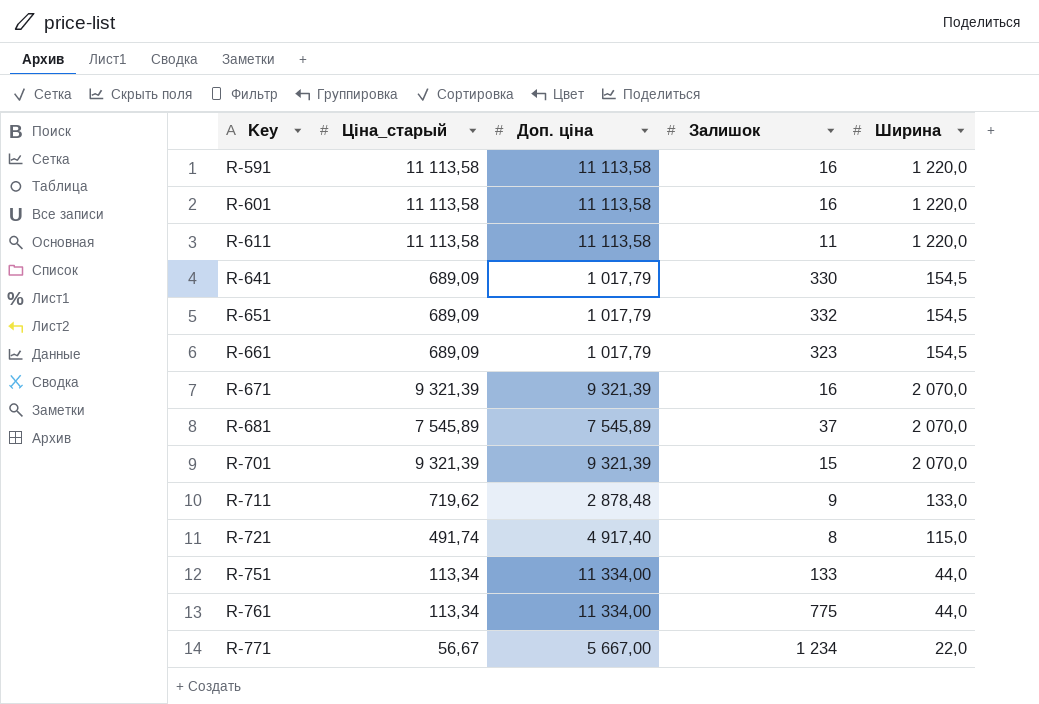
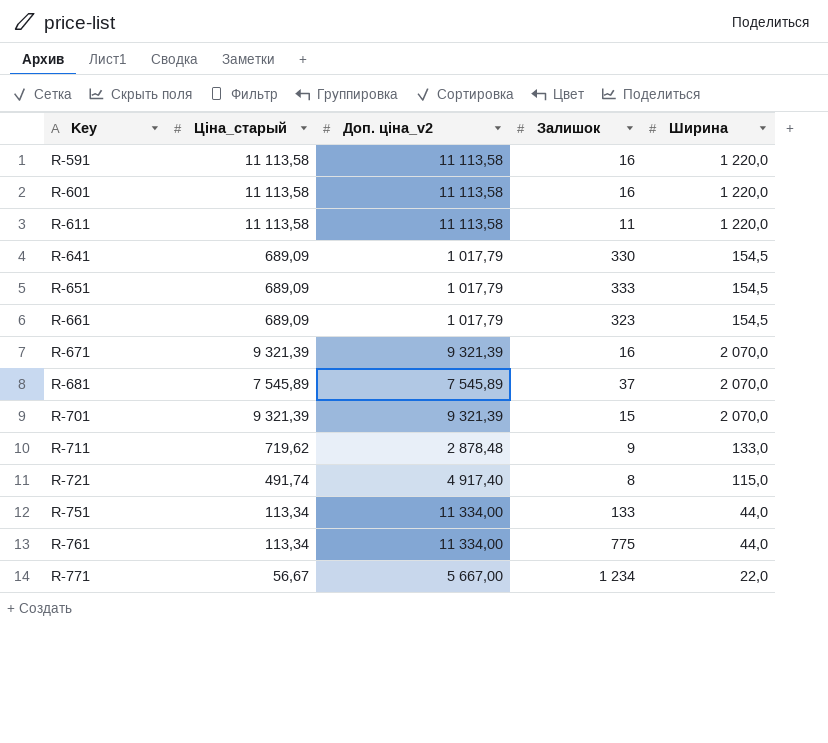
column name: Доп. ціна -> Доп. ціна_v2
R-651 | Залишок: 332 -> 333

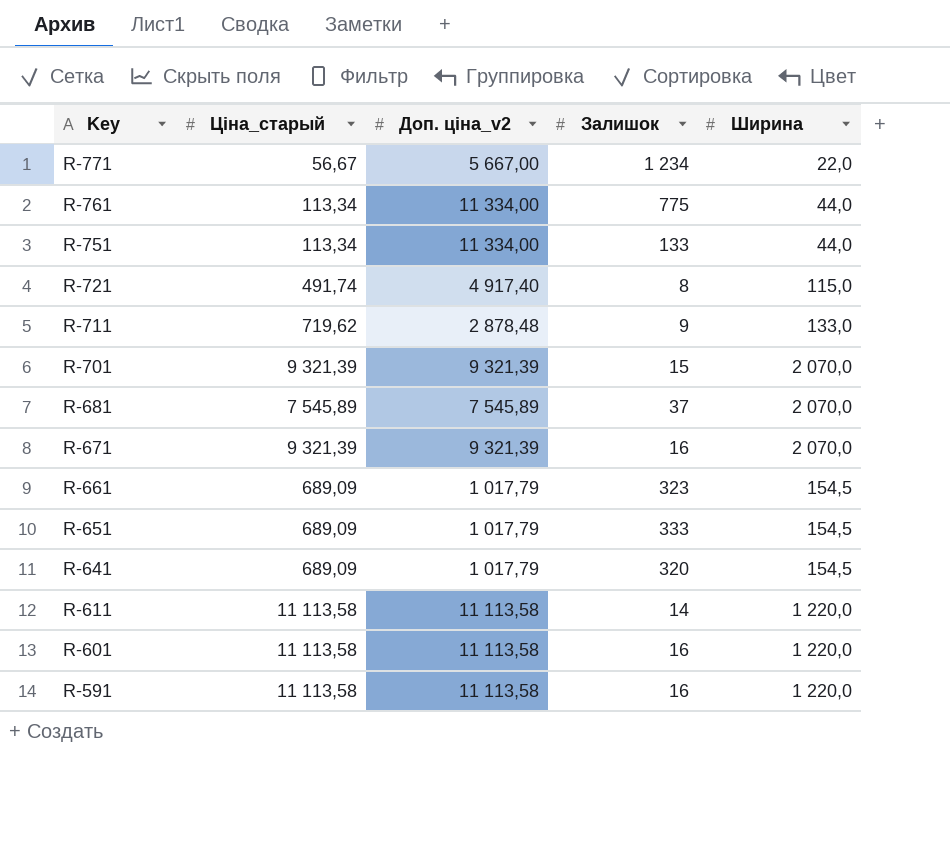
row order: Key ascending -> Key descending
R-641 | Залишок: 330 -> 320
R-611 | Залишок: 11 -> 14

